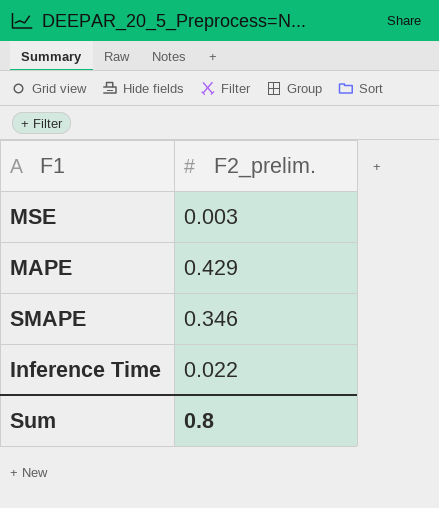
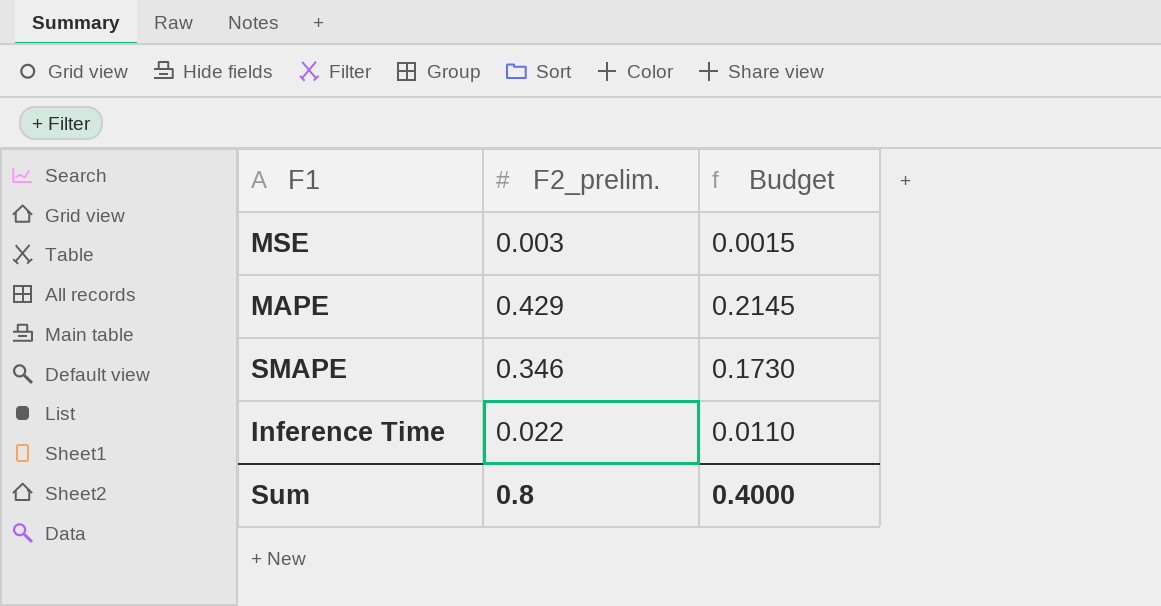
column Budget | formula: none -> [F2_prelim.] * 0.5

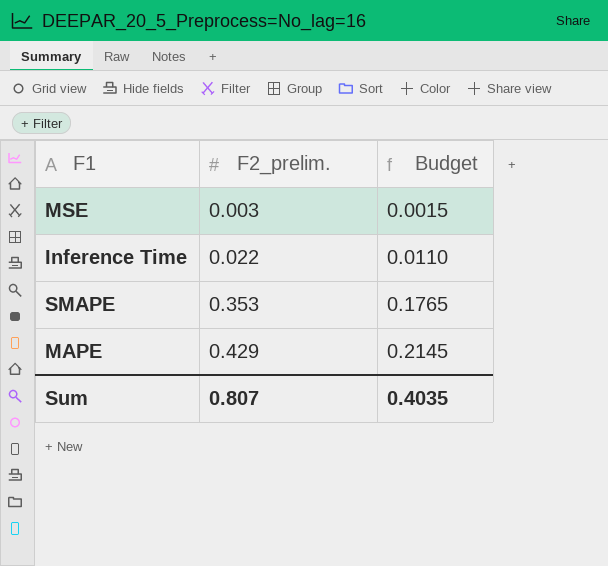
row order: none -> F2_prelim. ascending
SMAPE | F2_prelim.: 0.346 -> 0.353
SMAPE | Budget: 0.1730 -> 0.1765
Sum | F2_prelim.: 0.8 -> 0.807
Sum | Budget: 0.4000 -> 0.4035

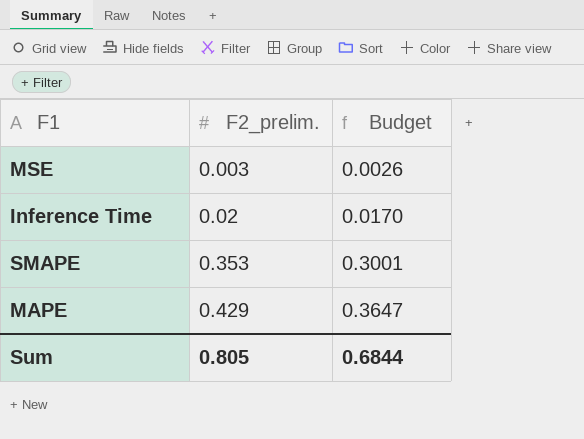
column Budget | formula: [F2_prelim.] * 0.5 -> [F2_prelim.] * 0.85
Inference Time | F2_prelim.: 0.022 -> 0.02
Sum | F2_prelim.: 0.807 -> 0.805
Sum | Budget: 0.4035 -> 0.6844

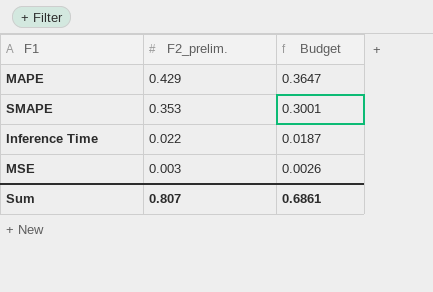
row order: F2_prelim. ascending -> F2_prelim. descending
Inference Time | F2_prelim.: 0.02 -> 0.022
Inference Time | Budget: 0.0170 -> 0.0187
Sum | F2_prelim.: 0.805 -> 0.807
Sum | Budget: 0.6844 -> 0.6861

